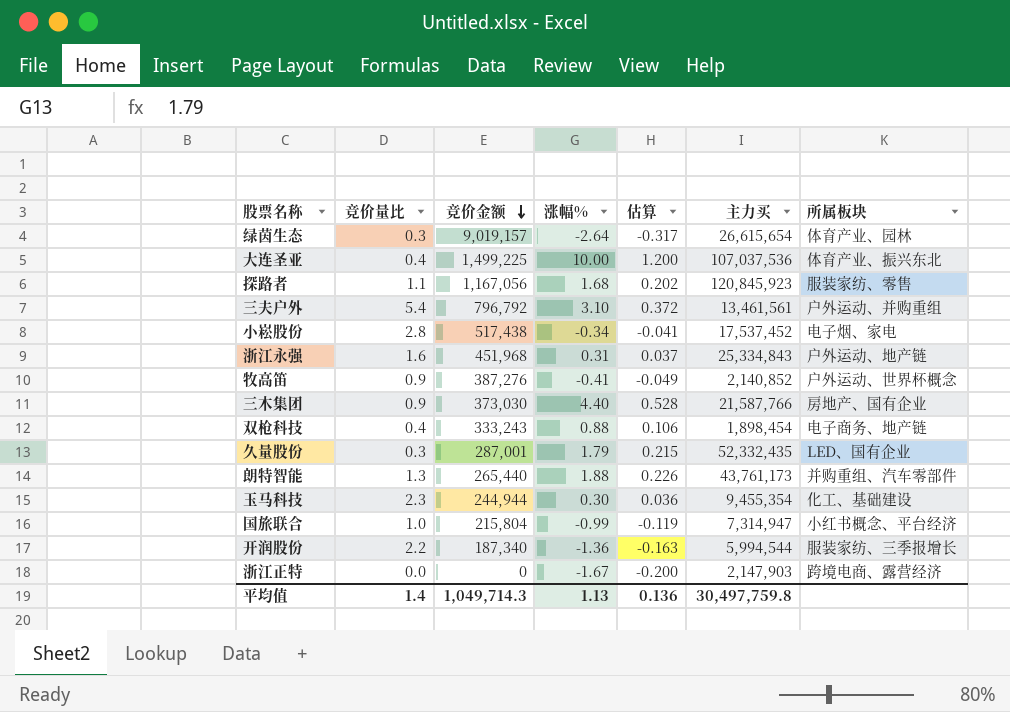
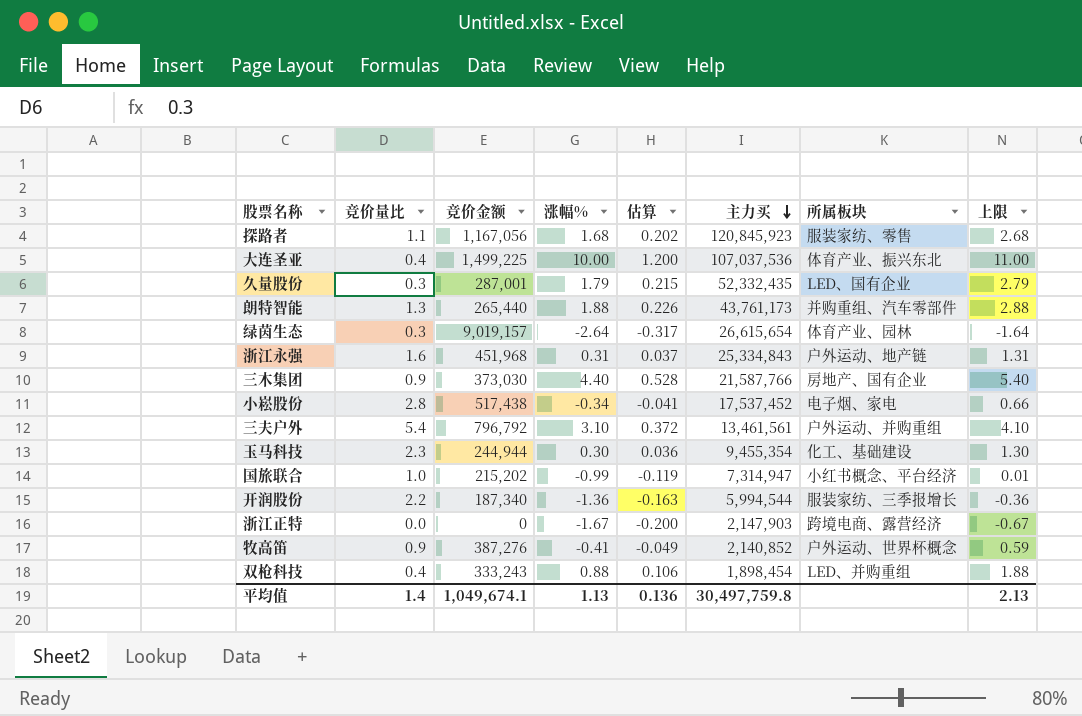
row order: 竞价金额 descending -> 主力买 descending
column 上限 | formula: none -> [涨幅%] + 1
国旅联合 | 竞价金额: 215,804 -> 215,202
双枪科技 | 所属板块: 电子商务、地产链 -> LED、并购重组
平均值 | 竞价金额: 1,049,714.3 -> 1,049,674.1

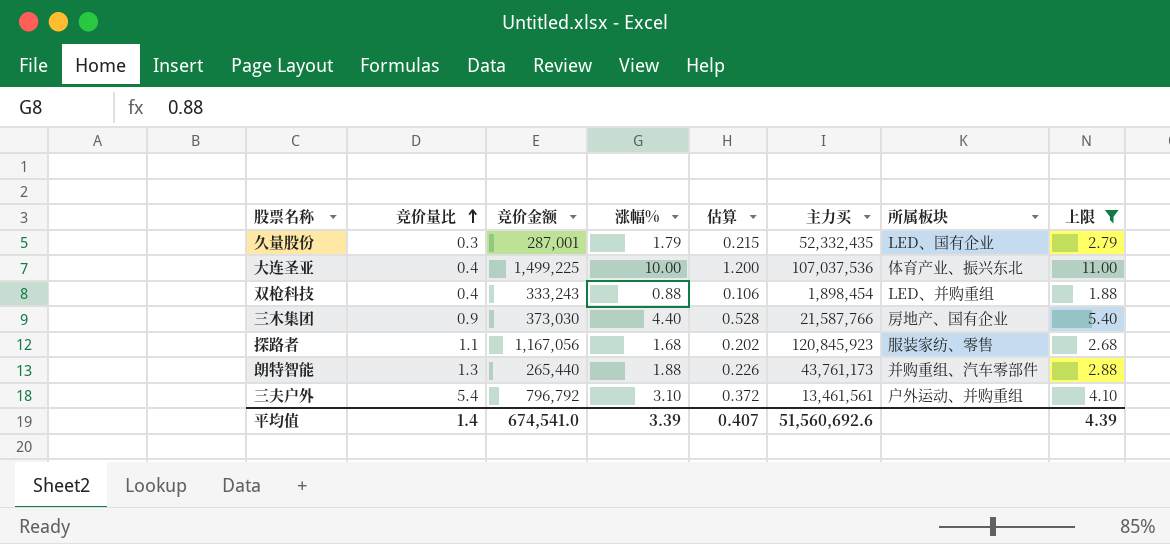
filter: none -> 上限 >= 1.88
row order: 主力买 descending -> 竞价量比 ascending
平均值 | 竞价金额: 1,049,674.1 -> 674,541.0
平均值 | 涨幅%: 1.13 -> 3.39
平均值 | 估算: 0.136 -> 0.407
平均值 | 主力买: 30,497,759.8 -> 51,560,692.6
平均值 | 上限: 2.13 -> 4.39

